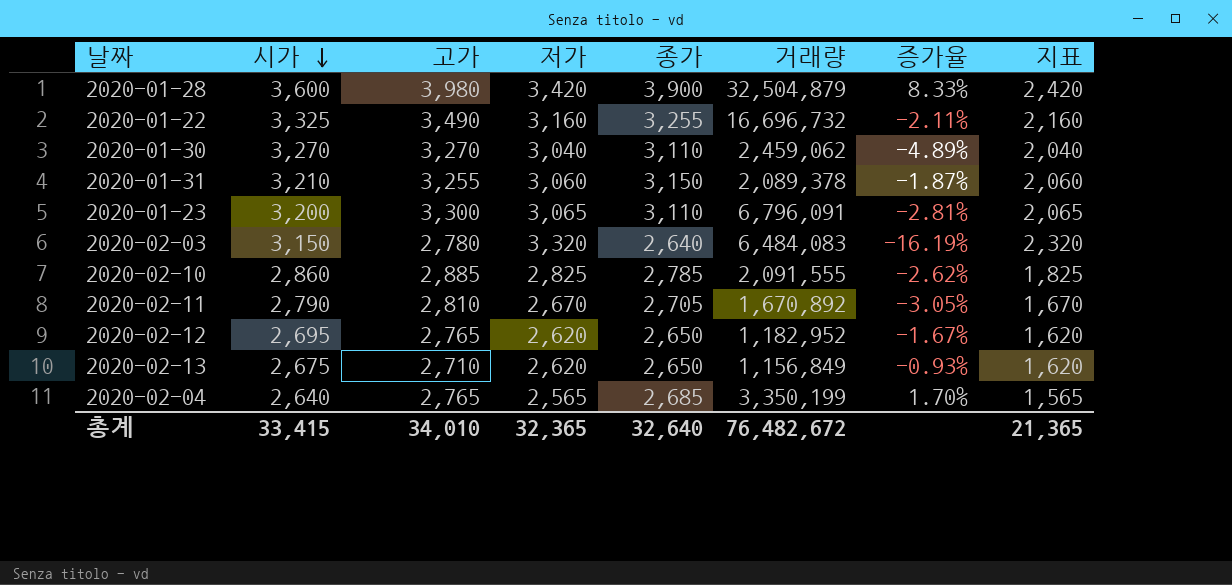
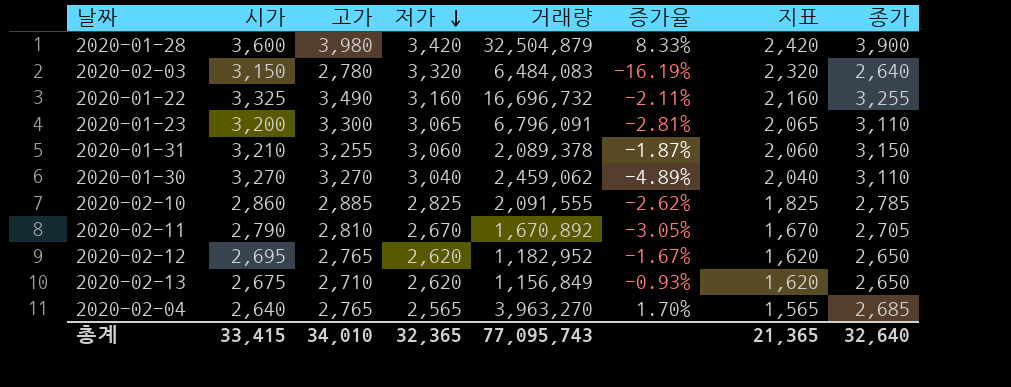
row order: 시가 descending -> 저가 descending
column 종가 | position: 5 -> 8
2020-02-04 | 거래량: 3,350,199 -> 3,963,270
총계 | 거래량: 76,482,672 -> 77,095,743

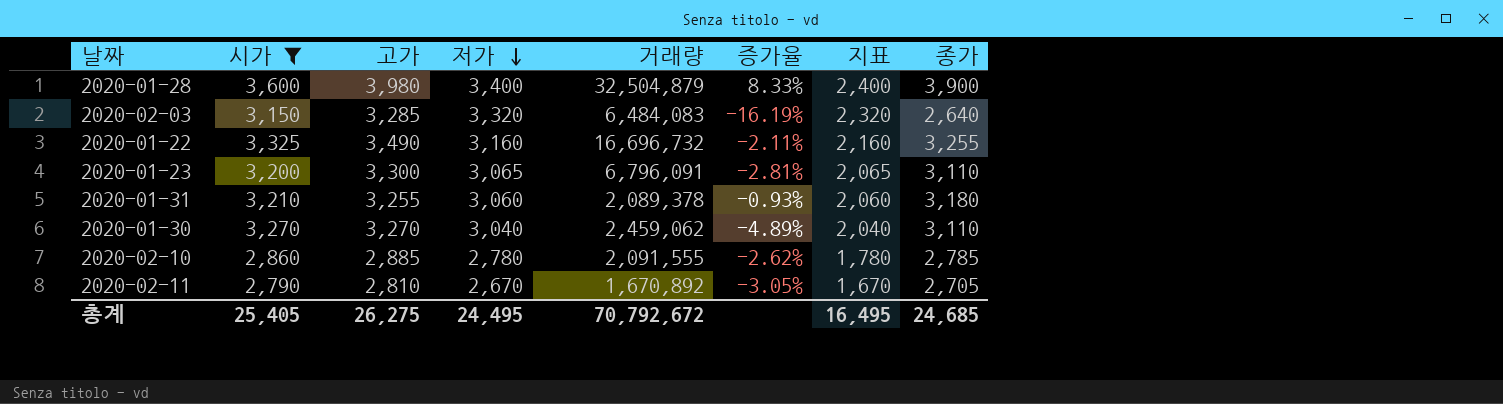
filter: none -> 시가 >= 2,790
2020-01-28 | 저가: 3,420 -> 3,400
2020-01-28 | 지표: 2,420 -> 2,400
2020-02-03 | 고가: 2,780 -> 3,285
2020-01-31 | 증가율: -1.87% -> -0.93%
2020-01-31 | 종가: 3,150 -> 3,180
2020-02-10 | 저가: 2,825 -> 2,780
2020-02-10 | 지표: 1,825 -> 1,780
총계 | 시가: 33,415 -> 25,405
총계 | 고가: 34,010 -> 26,275
총계 | 저가: 32,365 -> 24,495
총계 | 거래량: 77,095,743 -> 70,792,672
총계 | 지표: 21,365 -> 16,495
총계 | 종가: 32,640 -> 24,685

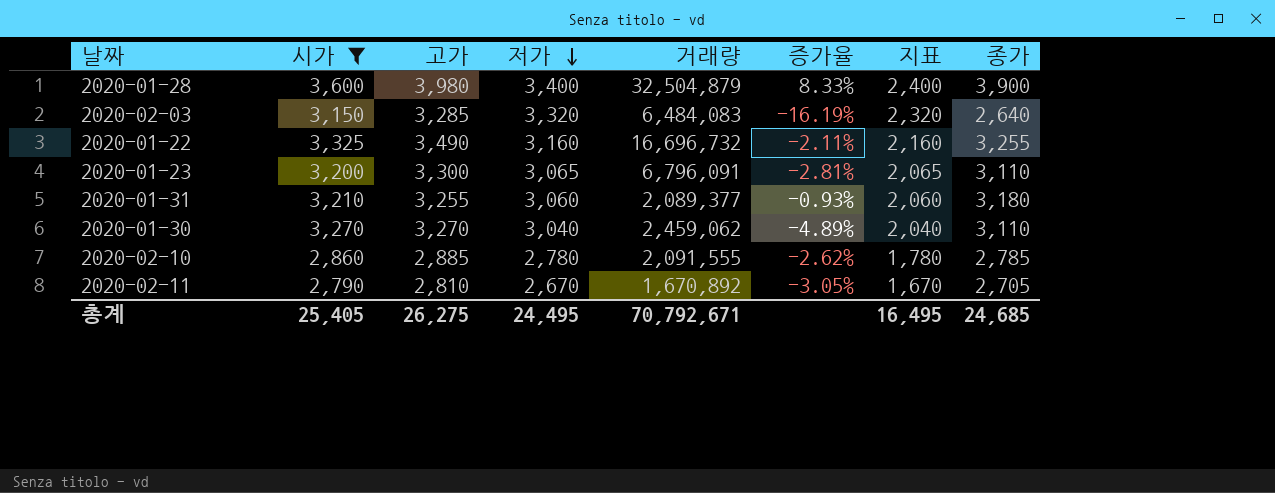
2020-01-31 | 거래량: 2,089,378 -> 2,089,377
총계 | 거래량: 70,792,672 -> 70,792,671

